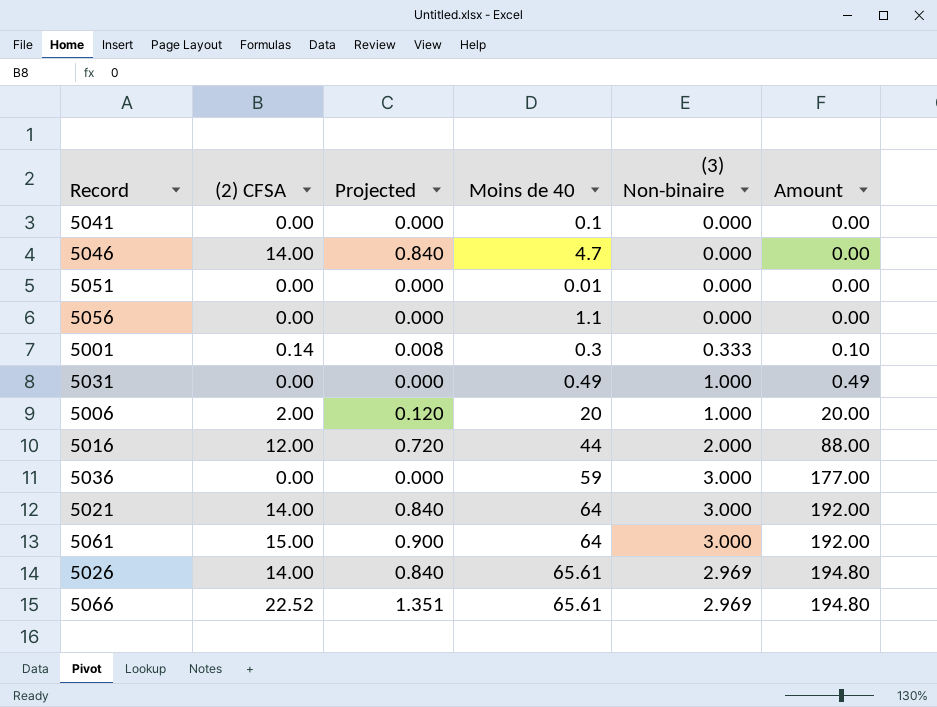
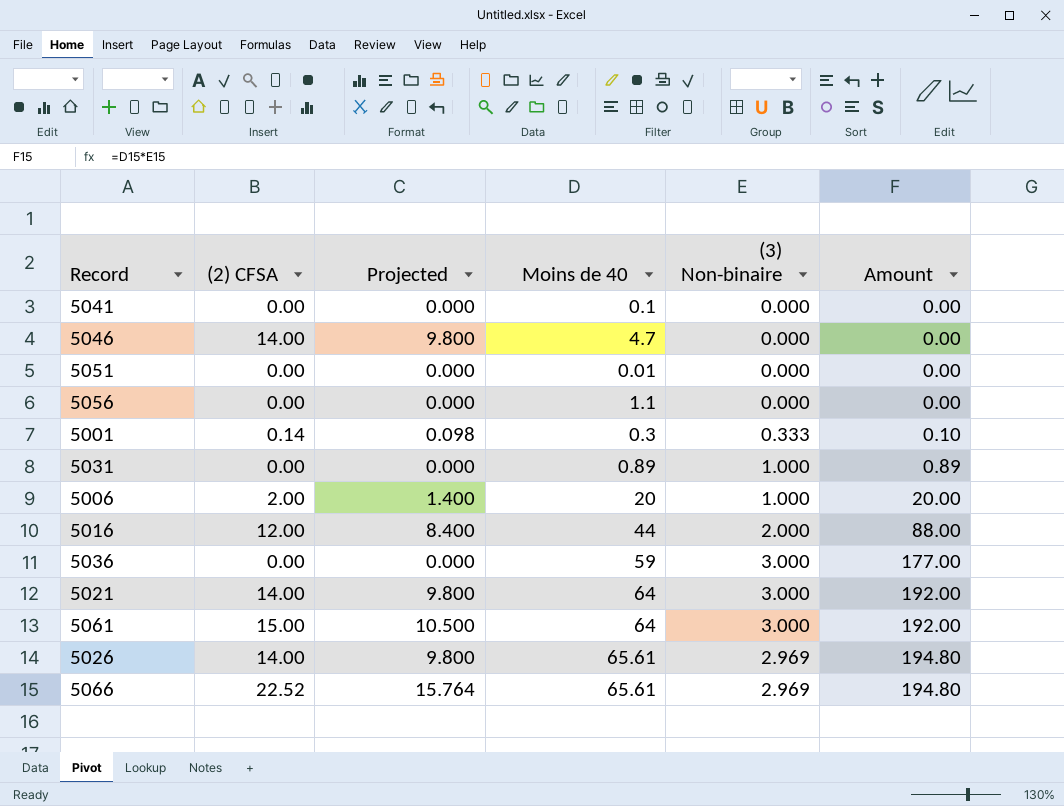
column Projected | formula: [(2) CFSA] * 0.06 -> [(2) CFSA] * 0.7
5031 | Moins de 40: 0.49 -> 0.89
5031 | Amount: 0.49 -> 0.89

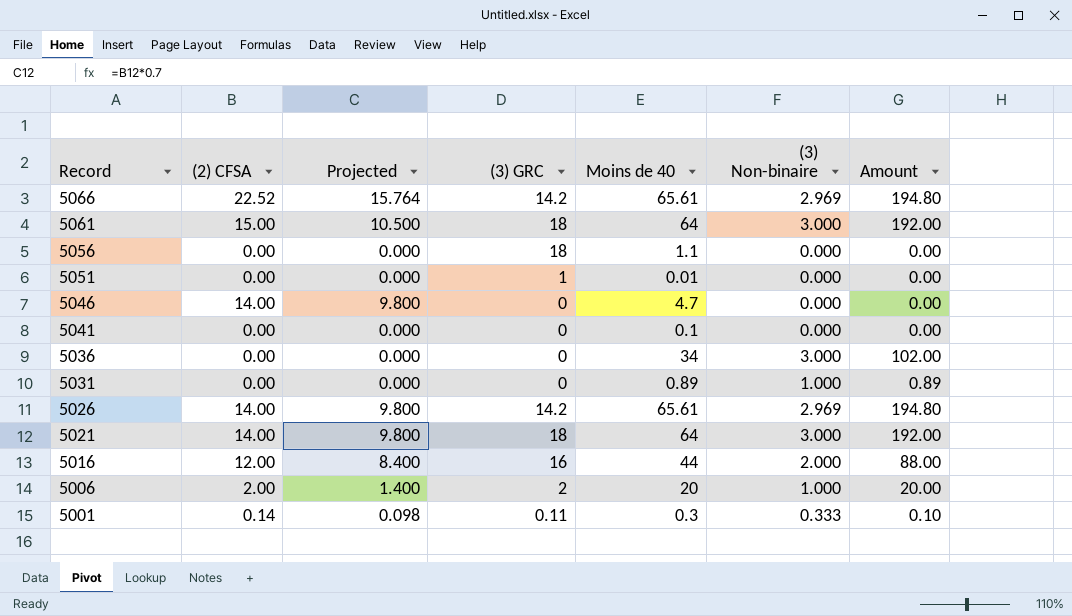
row order: Amount ascending -> Record descending
column (3) GRC | position: none -> 4
5036 | Moins de 40: 59 -> 34
5036 | Amount: 177.00 -> 102.00

